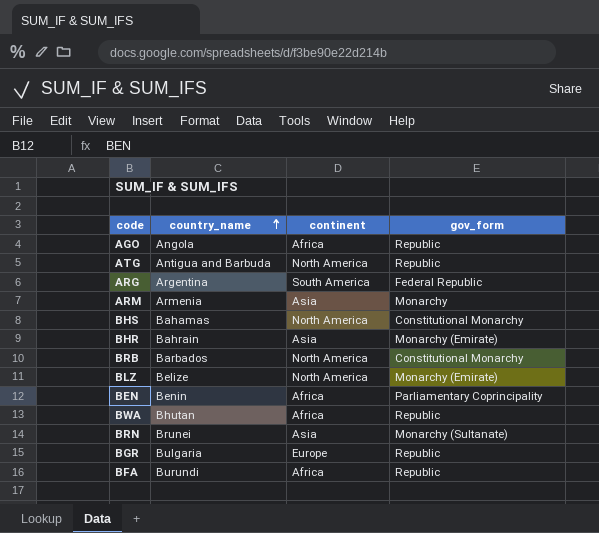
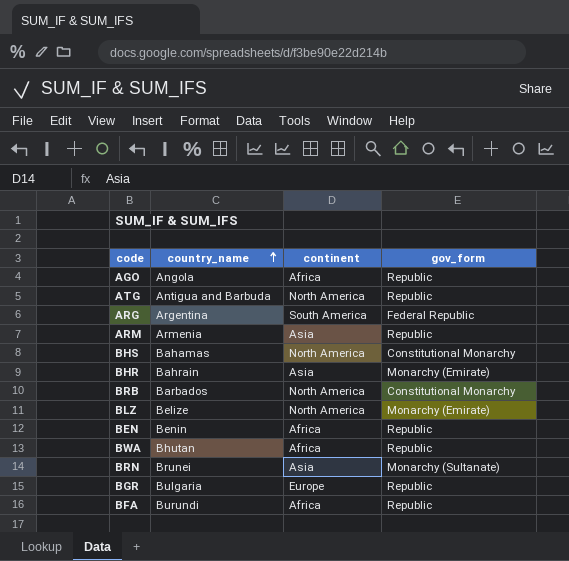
ARM | gov_form: Monarchy -> Republic
BEN | gov_form: Parliamentary Coprincipality -> Republic

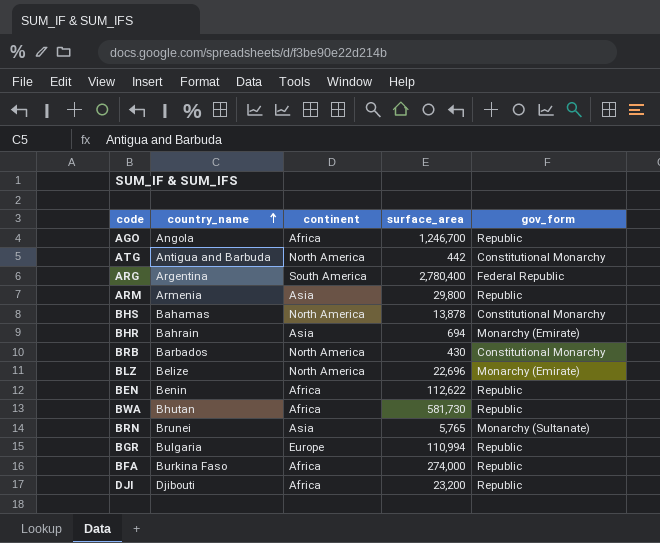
column surface_area | position: none -> 4
ATG | gov_form: Republic -> Constitutional Monarchy
BFA | country_name: Burundi -> Burkina Faso
row DJI: none -> Djibouti | Africa | 23,200 | Republic

